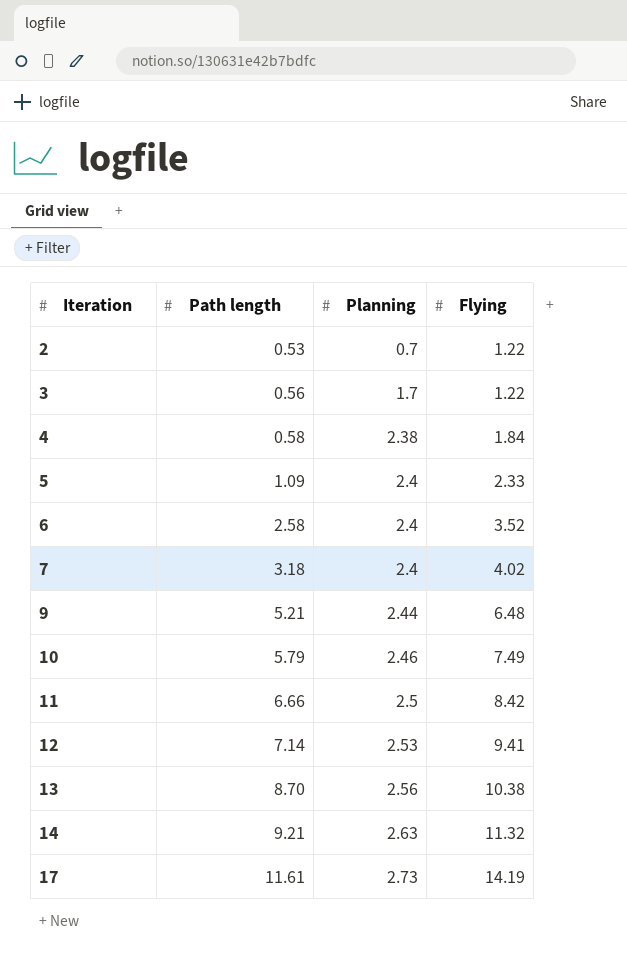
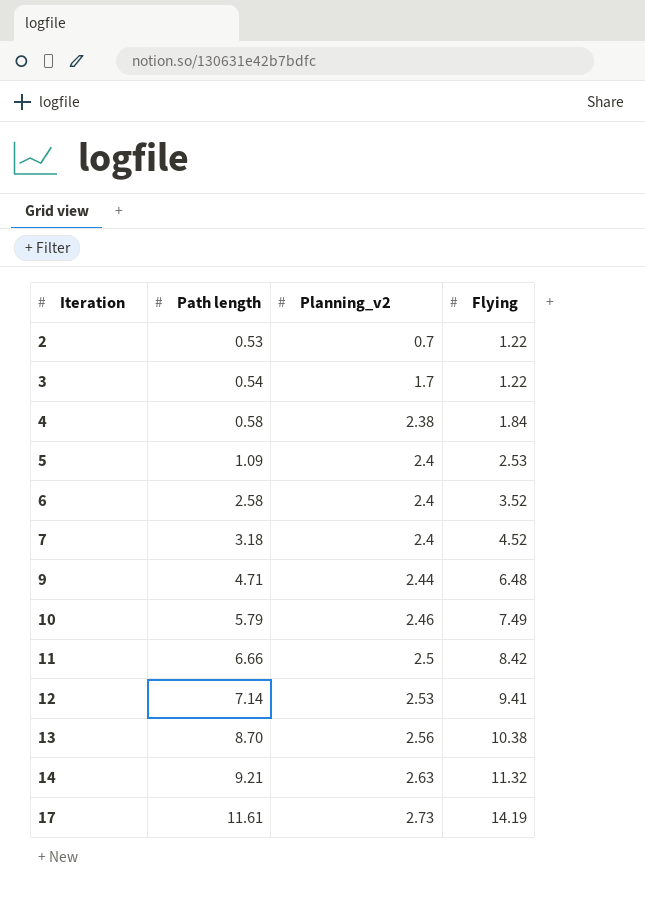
column name: Planning -> Planning_v2
3 | Path length: 0.56 -> 0.54
5 | Flying: 2.33 -> 2.53
7 | Flying: 4.02 -> 4.52
9 | Path length: 5.21 -> 4.71

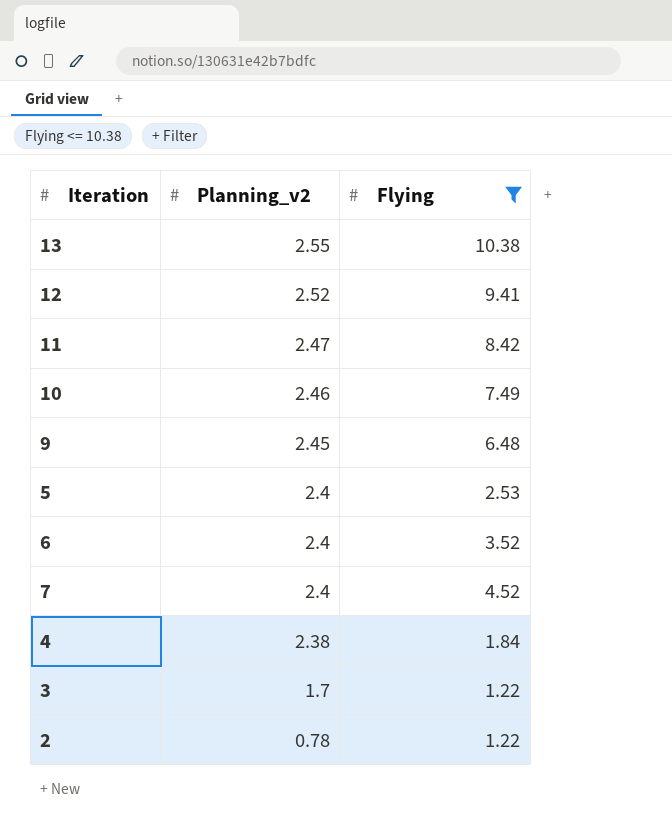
filter: none -> Flying <= 10.38
row order: Iteration ascending -> Planning_v2 descending
column Path length | position: 2 -> none
13 | Planning_v2: 2.56 -> 2.55
12 | Planning_v2: 2.53 -> 2.52
11 | Planning_v2: 2.5 -> 2.47
9 | Planning_v2: 2.44 -> 2.45
2 | Planning_v2: 0.7 -> 0.78

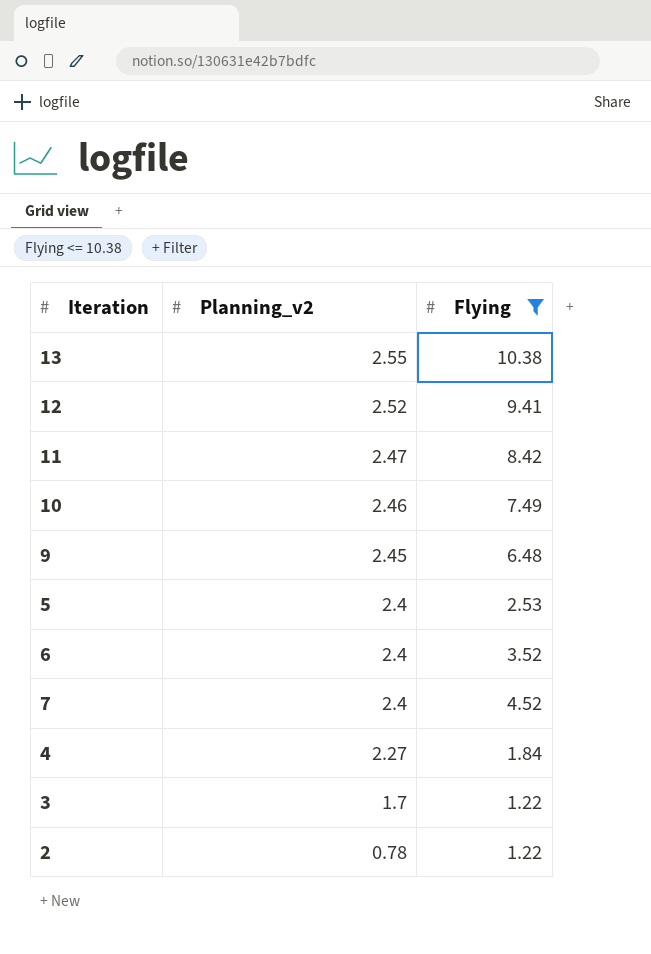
4 | Planning_v2: 2.38 -> 2.27

